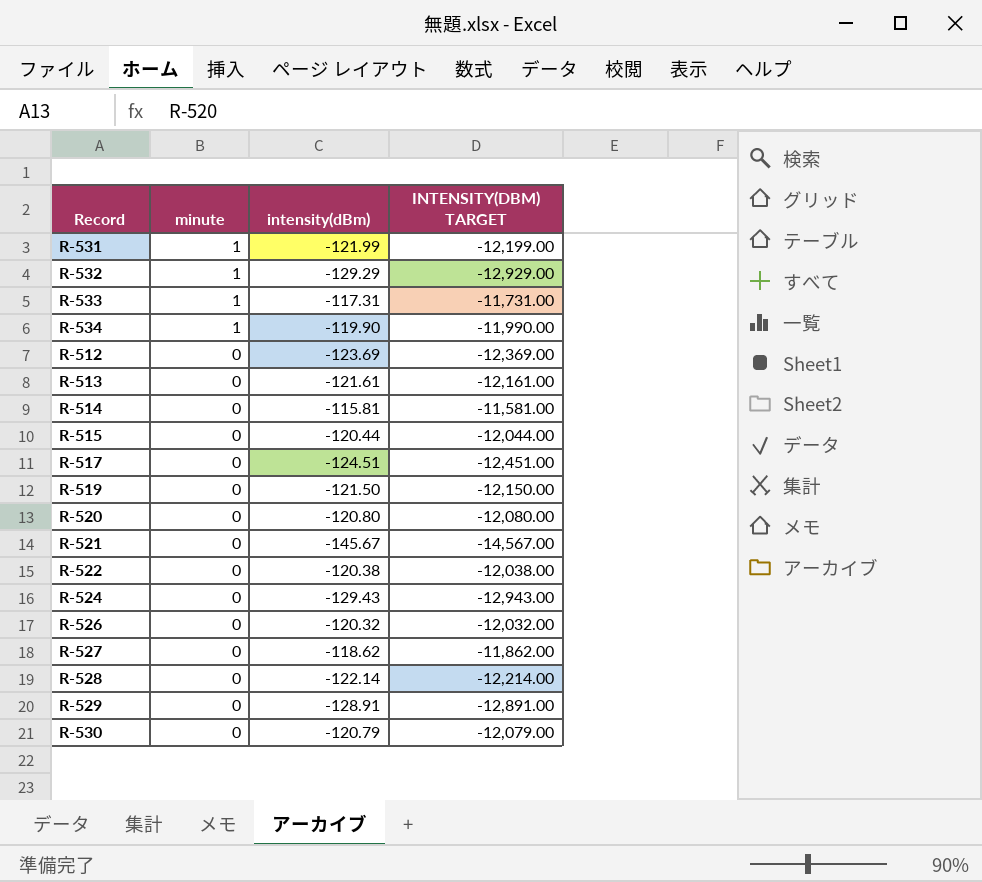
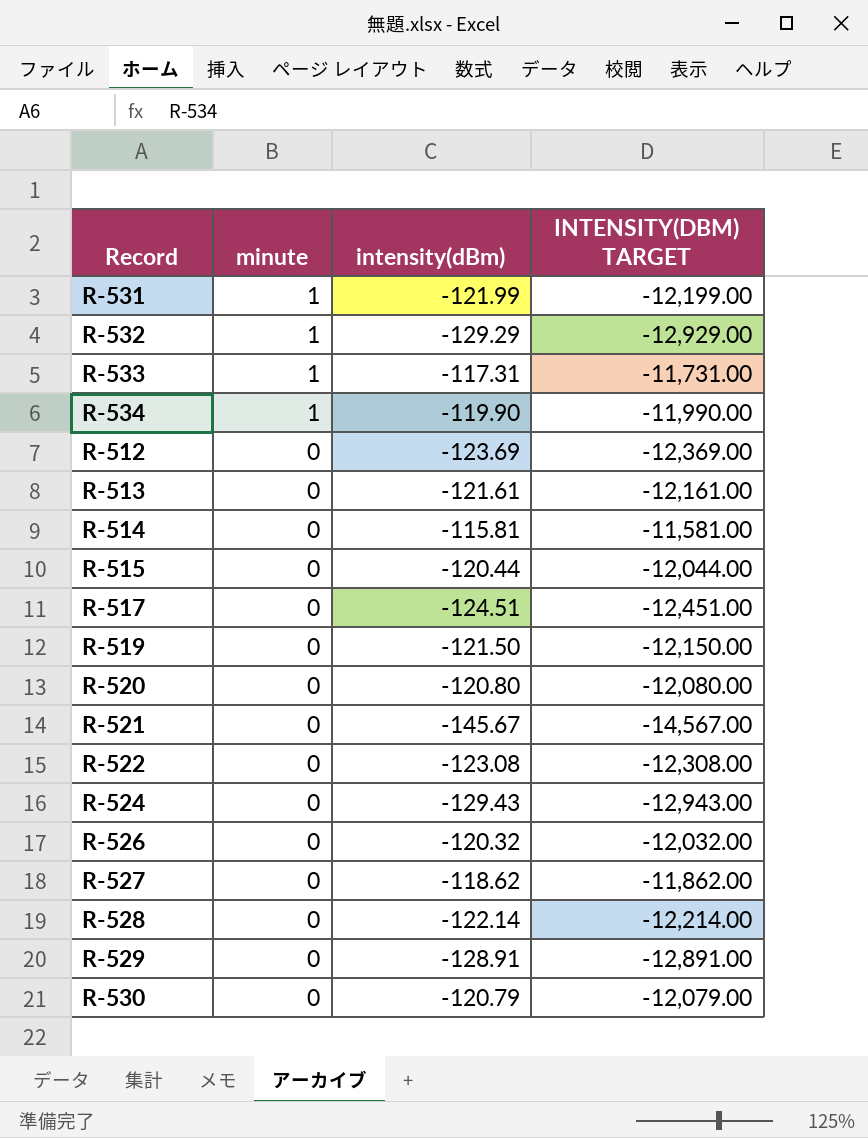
R-522 | intensity(dBm): -120.38 -> -123.08
R-522 | INTENSITY(DBM) TARGET: -12,038.00 -> -12,308.00

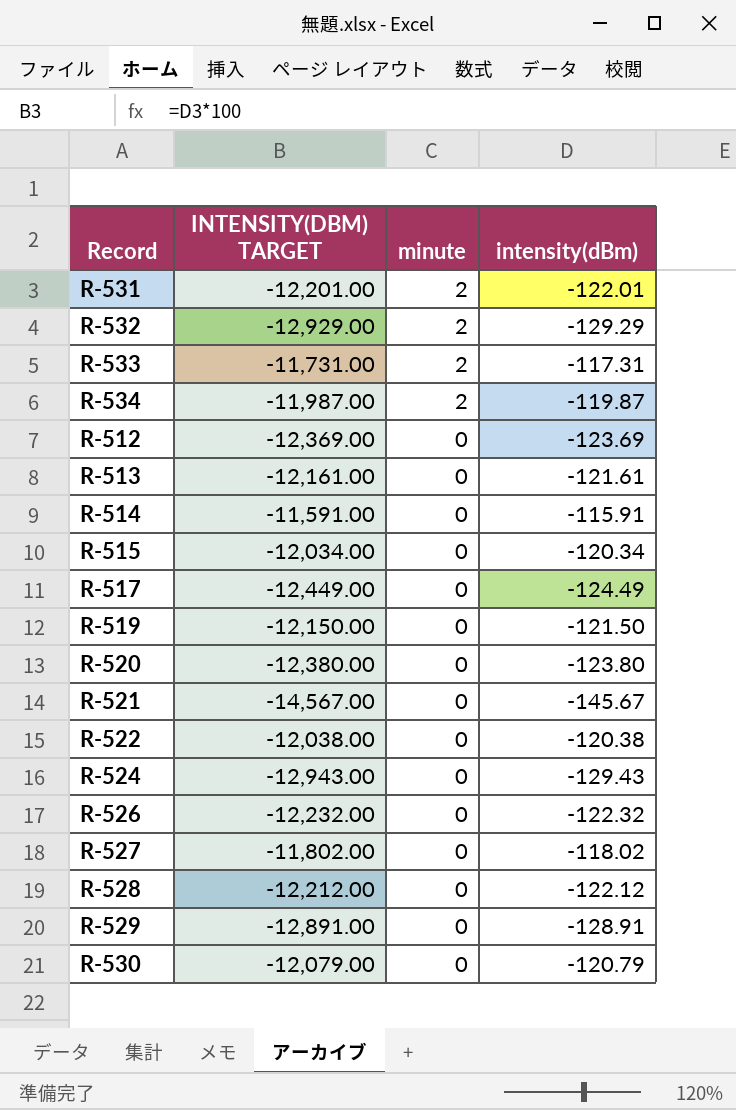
column INTENSITY(DBM) TARGET | position: 4 -> 2
R-531 | INTENSITY(DBM) TARGET: -12,199.00 -> -12,201.00
R-531 | minute: 1 -> 2
R-531 | intensity(dBm): -121.99 -> -122.01
R-532 | minute: 1 -> 2
R-533 | minute: 1 -> 2
R-534 | INTENSITY(DBM) TARGET: -11,990.00 -> -11,987.00
R-534 | minute: 1 -> 2
R-534 | intensity(dBm): -119.90 -> -119.87
R-514 | INTENSITY(DBM) TARGET: -11,581.00 -> -11,591.00
R-514 | intensity(dBm): -115.81 -> -115.91
R-515 | INTENSITY(DBM) TARGET: -12,044.00 -> -12,034.00
R-515 | intensity(dBm): -120.44 -> -120.34
R-517 | INTENSITY(DBM) TARGET: -12,451.00 -> -12,449.00
R-517 | intensity(dBm): -124.51 -> -124.49
R-520 | INTENSITY(DBM) TARGET: -12,080.00 -> -12,380.00
R-520 | intensity(dBm): -120.80 -> -123.80
R-522 | INTENSITY(DBM) TARGET: -12,308.00 -> -12,038.00
R-522 | intensity(dBm): -123.08 -> -120.38
R-526 | INTENSITY(DBM) TARGET: -12,032.00 -> -12,232.00
R-526 | intensity(dBm): -120.32 -> -122.32
R-527 | INTENSITY(DBM) TARGET: -11,862.00 -> -11,802.00
R-527 | intensity(dBm): -118.62 -> -118.02
R-528 | INTENSITY(DBM) TARGET: -12,214.00 -> -12,212.00
R-528 | intensity(dBm): -122.14 -> -122.12

